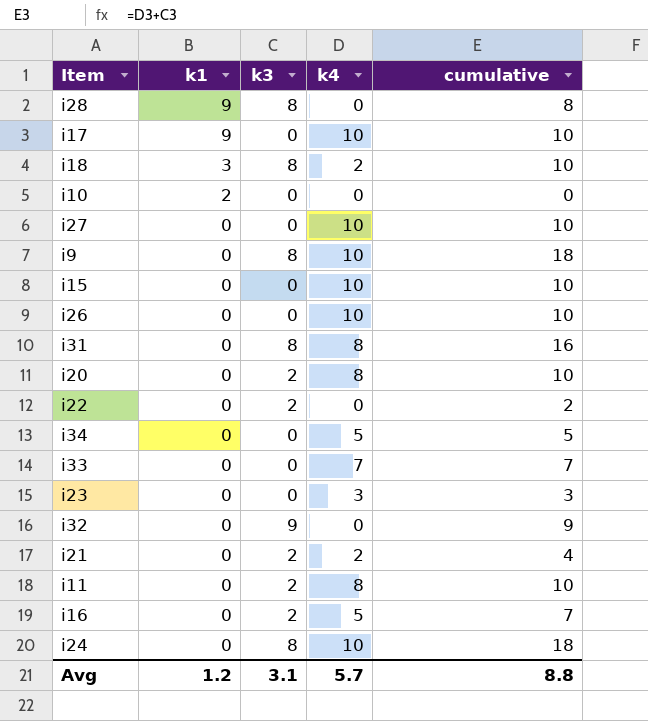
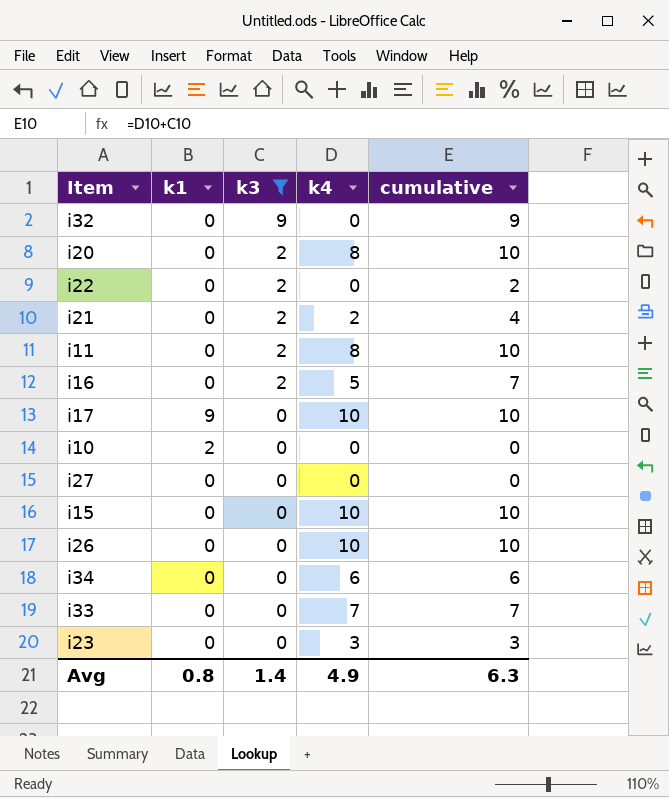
filter: none -> k3 != 8
row order: k1 descending -> k3 descending
i27 | k4: 10 -> 0
i27 | cumulative: 10 -> 0
i34 | k4: 5 -> 6
i34 | cumulative: 5 -> 6
Avg | k1: 1.2 -> 0.8
Avg | k3: 3.1 -> 1.4
Avg | k4: 5.7 -> 4.9
Avg | cumulative: 8.8 -> 6.3

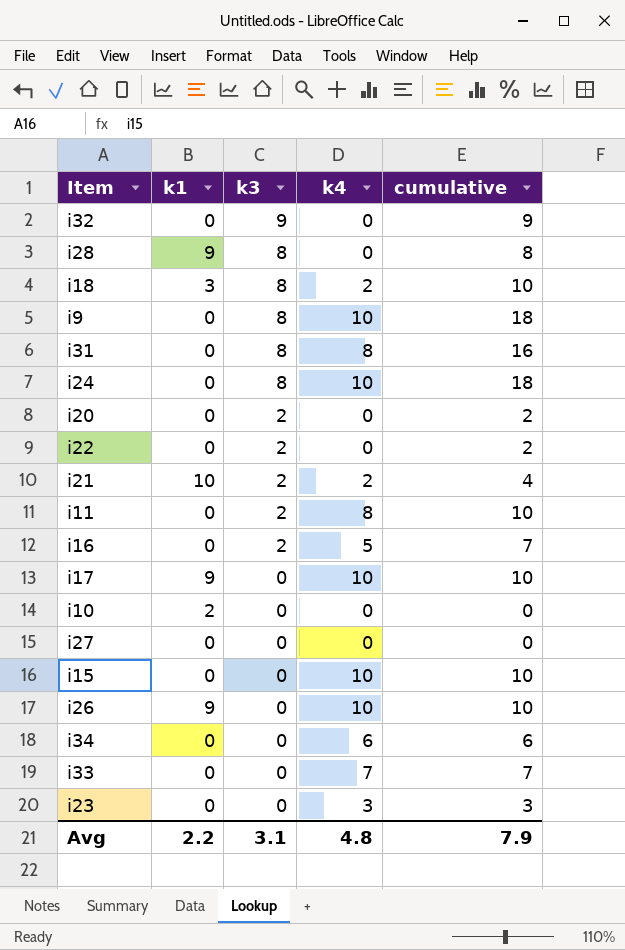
filter: k3 != 8 -> none
i20 | k4: 8 -> 0
i20 | cumulative: 10 -> 2
i21 | k1: 0 -> 10
i26 | k1: 0 -> 9
Avg | k1: 0.8 -> 2.2
Avg | k3: 1.4 -> 3.1
Avg | k4: 4.9 -> 4.8
Avg | cumulative: 6.3 -> 7.9

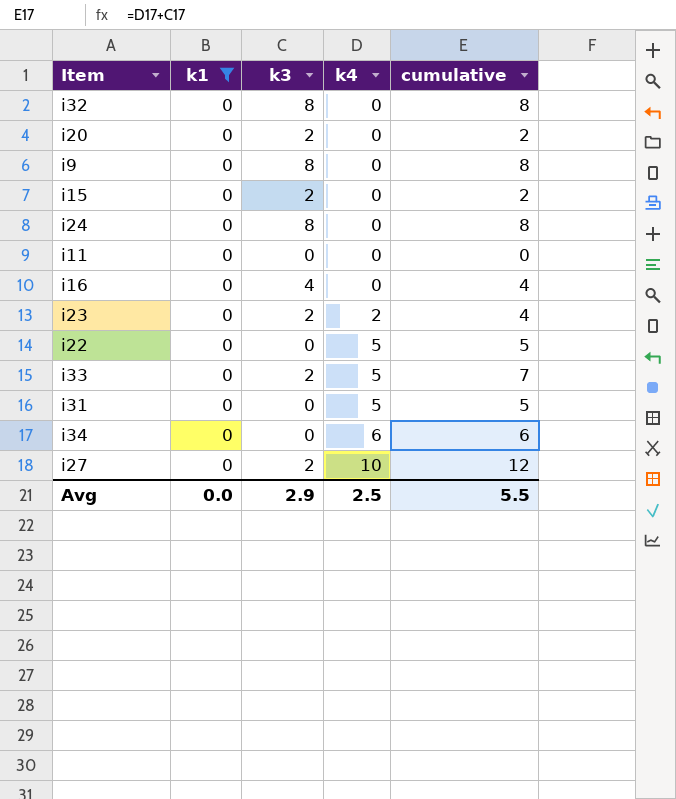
filter: none -> k1 = 0
row order: k3 descending -> k4 ascending
i32 | k3: 9 -> 8
i32 | cumulative: 9 -> 8
i9 | k4: 10 -> 0
i9 | cumulative: 18 -> 8
i15 | k3: 0 -> 2
i15 | k4: 10 -> 0
i15 | cumulative: 10 -> 2
i24 | k4: 10 -> 0
i24 | cumulative: 18 -> 8
i11 | k3: 2 -> 0
i11 | k4: 8 -> 0
i11 | cumulative: 10 -> 0
i16 | k3: 2 -> 4
i16 | k4: 5 -> 0
i16 | cumulative: 7 -> 4
i23 | k3: 0 -> 2
i23 | k4: 3 -> 2
i23 | cumulative: 3 -> 4
i22 | k3: 2 -> 0
i22 | k4: 0 -> 5
i22 | cumulative: 2 -> 5
i33 | k3: 0 -> 2
i33 | k4: 7 -> 5
i31 | k3: 8 -> 0
i31 | k4: 8 -> 5
i31 | cumulative: 16 -> 5
i27 | k3: 0 -> 2
i27 | k4: 0 -> 10
i27 | cumulative: 0 -> 12
Avg | k1: 2.2 -> 0.0
Avg | k3: 3.1 -> 2.9
Avg | k4: 4.8 -> 2.5
Avg | cumulative: 7.9 -> 5.5

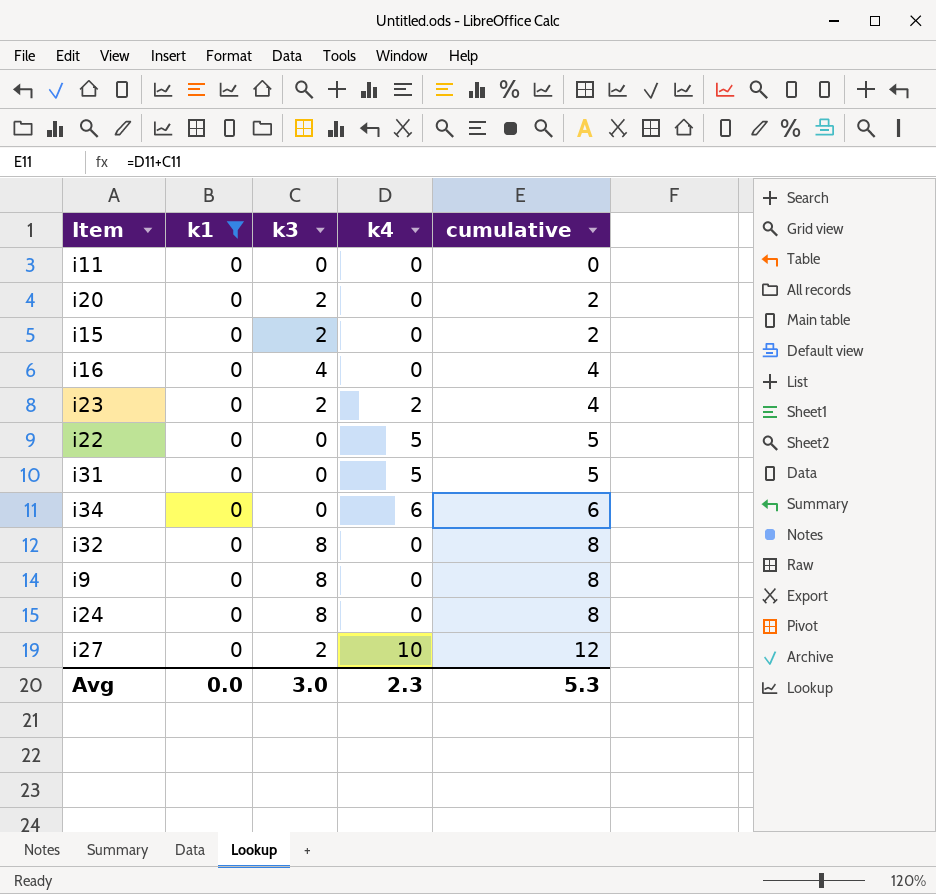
row order: k4 ascending -> cumulative ascending
row i33: 0 | 2 | 5 | 7 -> none
Avg | k3: 2.9 -> 3.0
Avg | k4: 2.5 -> 2.3
Avg | cumulative: 5.5 -> 5.3

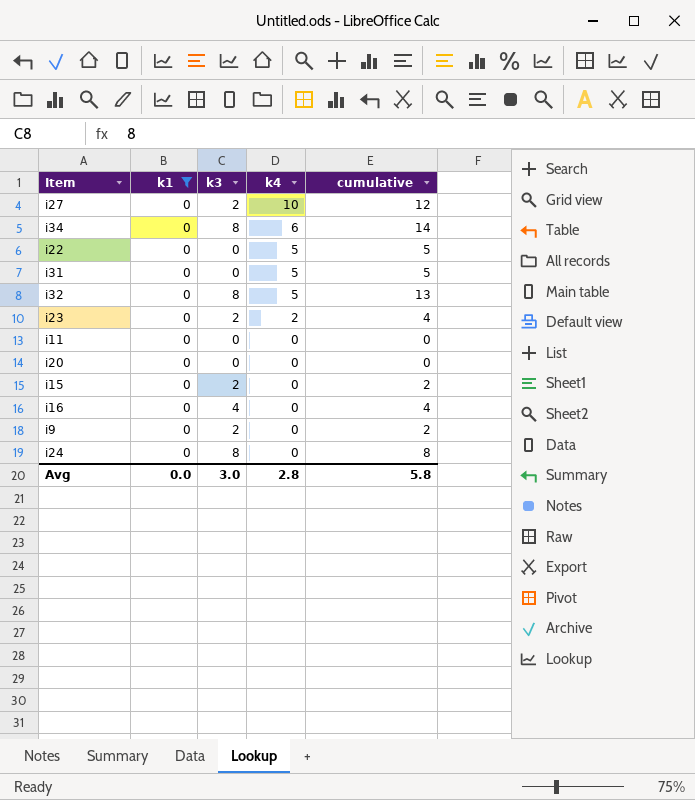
row order: cumulative ascending -> k4 descending
i34 | k3: 0 -> 8
i34 | cumulative: 6 -> 14
i32 | k4: 0 -> 5
i32 | cumulative: 8 -> 13
i20 | k3: 2 -> 0
i20 | cumulative: 2 -> 0
i9 | k3: 8 -> 2
i9 | cumulative: 8 -> 2
Avg | k4: 2.3 -> 2.8
Avg | cumulative: 5.3 -> 5.8

